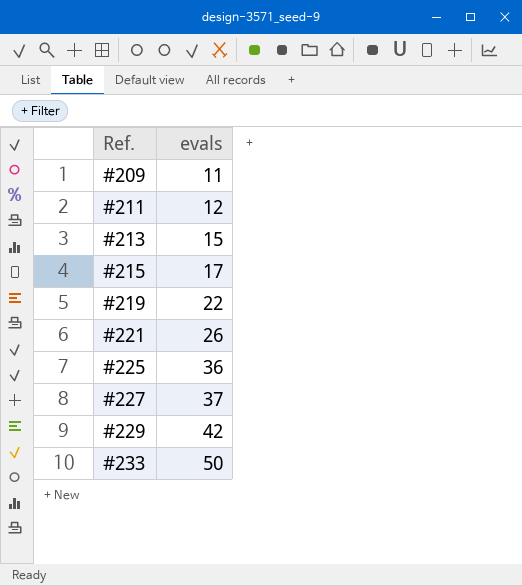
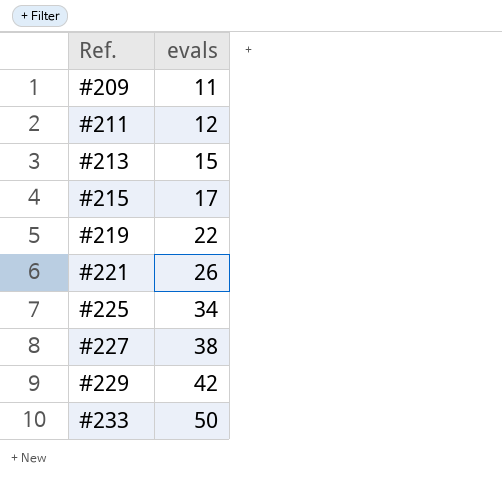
#225 | evals: 36 -> 34
#227 | evals: 37 -> 38

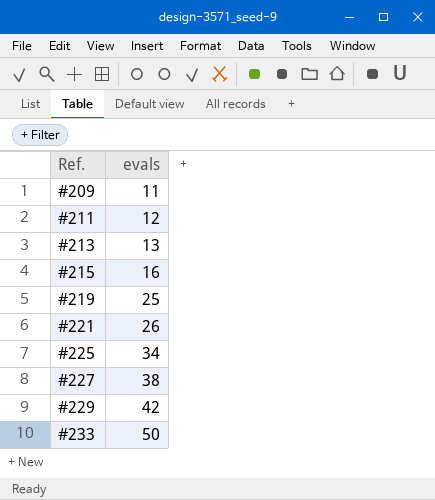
#213 | evals: 15 -> 13
#215 | evals: 17 -> 16
#219 | evals: 22 -> 25

